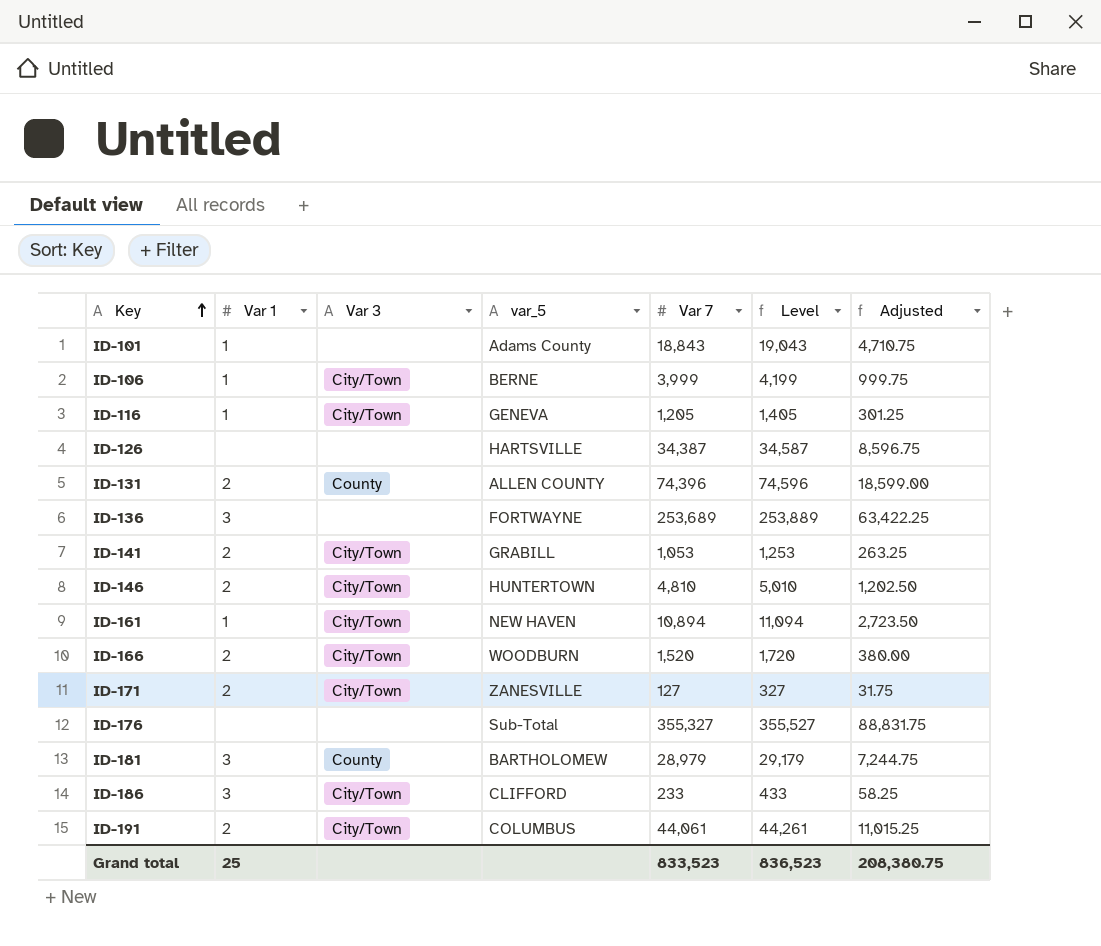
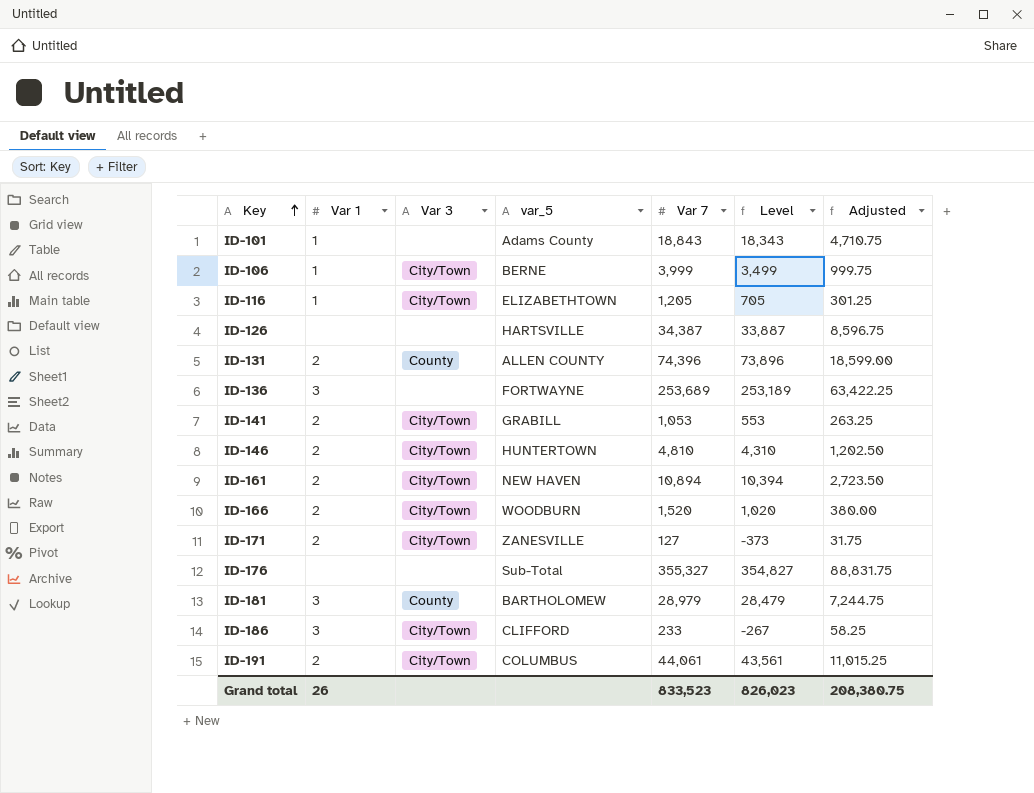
column Level | formula: [Var 7] + 200 -> [Var 7] - 500
ID-116 | var_5: GENEVA -> ELIZABETHTOWN
ID-161 | Var 1: 1 -> 2
Grand total | Var 1: 25 -> 26
Grand total | Level: 836,523 -> 826,023

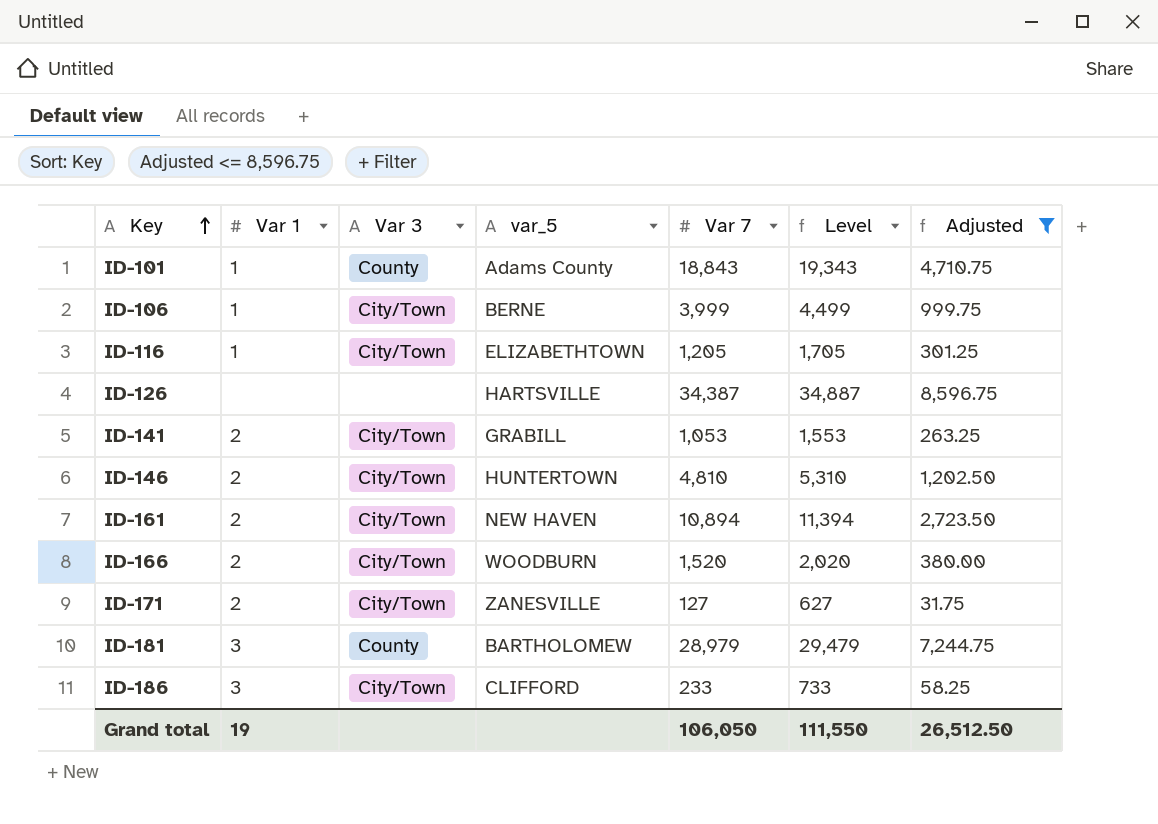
filter: none -> Adjusted <= 8,596.75
column Level | formula: [Var 7] - 500 -> [Var 7] + 500
ID-101 | Var 3: none -> County
Grand total | Var 1: 26 -> 19
Grand total | Var 7: 833,523 -> 106,050
Grand total | Level: 826,023 -> 111,550
Grand total | Adjusted: 208,380.75 -> 26,512.50

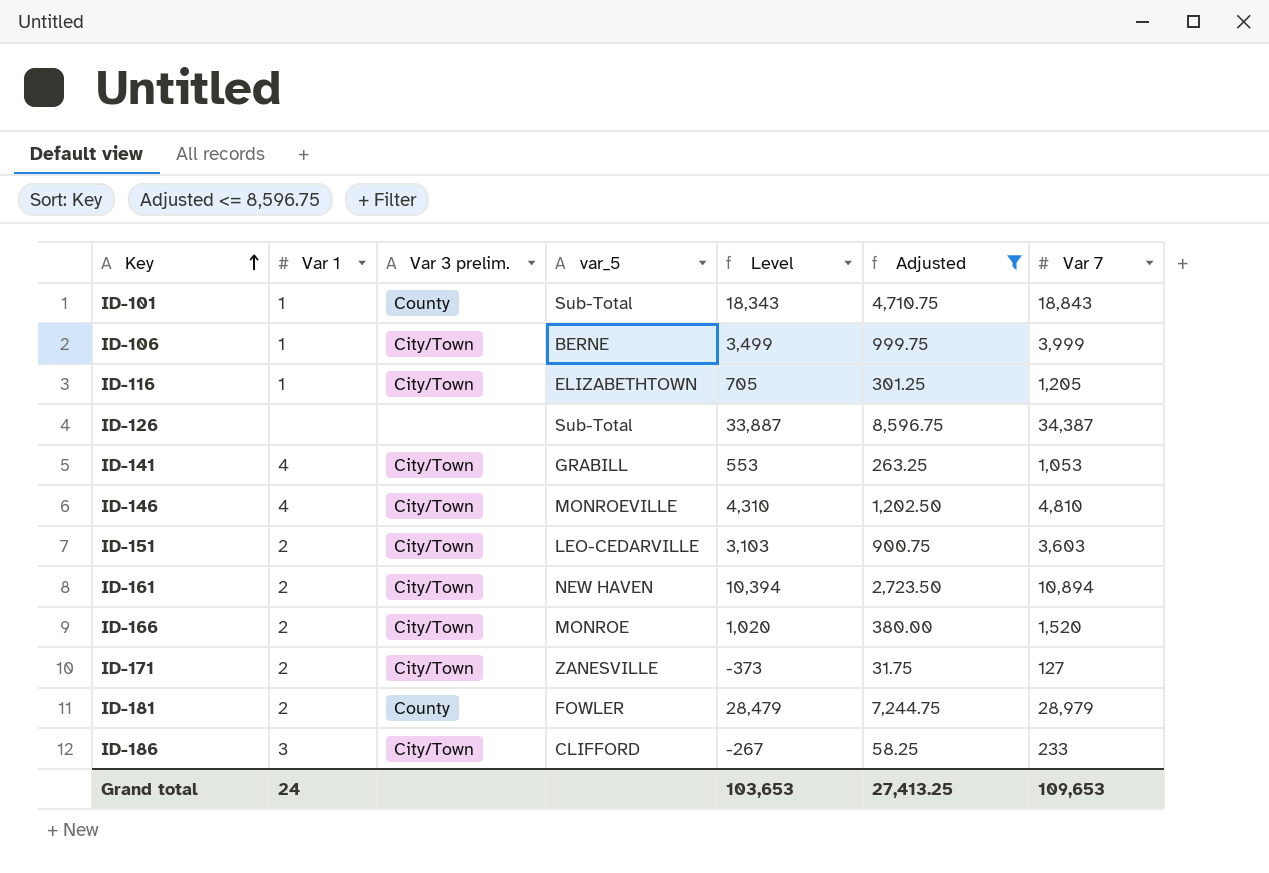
column name: Var 3 -> Var 3 prelim.
column Level | formula: [Var 7] + 500 -> [Var 7] - 500
column Var 7 | position: 5 -> 7
ID-101 | var_5: Adams County -> Sub-Total
ID-126 | var_5: HARTSVILLE -> Sub-Total
ID-141 | Var 1: 2 -> 4
ID-146 | Var 1: 2 -> 4
ID-146 | var_5: HUNTERTOWN -> MONROEVILLE
row ID-151: none -> 2 | City/Town | LEO-CEDARVILLE | 3,103 | 900.75 | 3,603
ID-166 | var_5: WOODBURN -> MONROE
ID-181 | Var 1: 3 -> 2
ID-181 | var_5: BARTHOLOMEW -> FOWLER
Grand total | Var 1: 19 -> 24
Grand total | Level: 111,550 -> 103,653
Grand total | Adjusted: 26,512.50 -> 27,413.25
Grand total | Var 7: 106,050 -> 109,653

